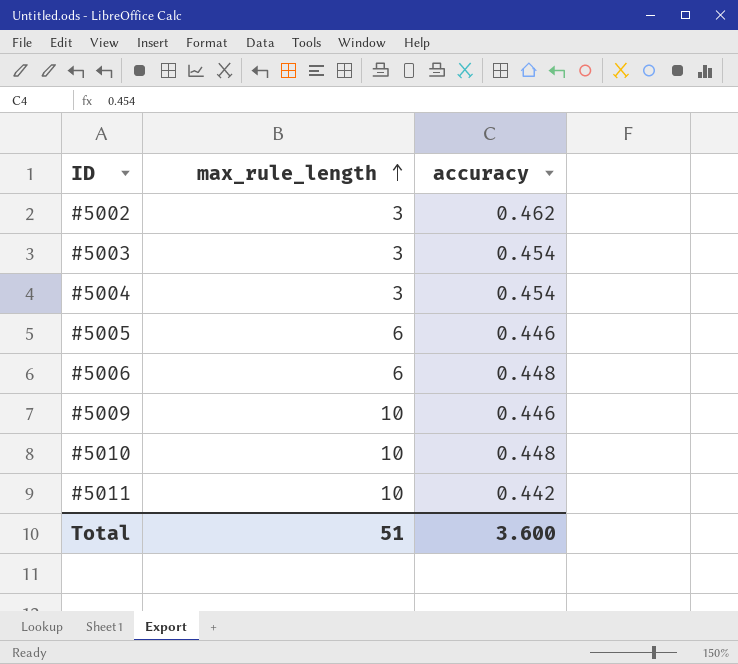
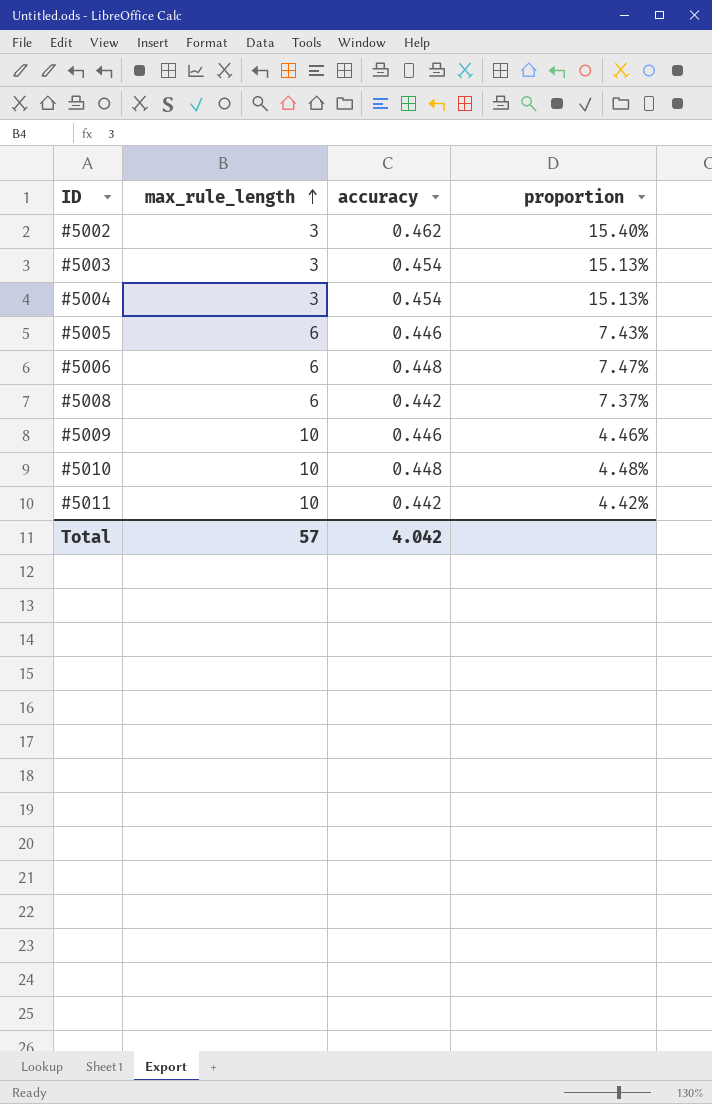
column proportion | formula: none -> [accuracy] / [max_rule_length]
row #5008: none -> 6 | 0.442 | 7.37%
Total | max_rule_length: 51 -> 57
Total | accuracy: 3.600 -> 4.042

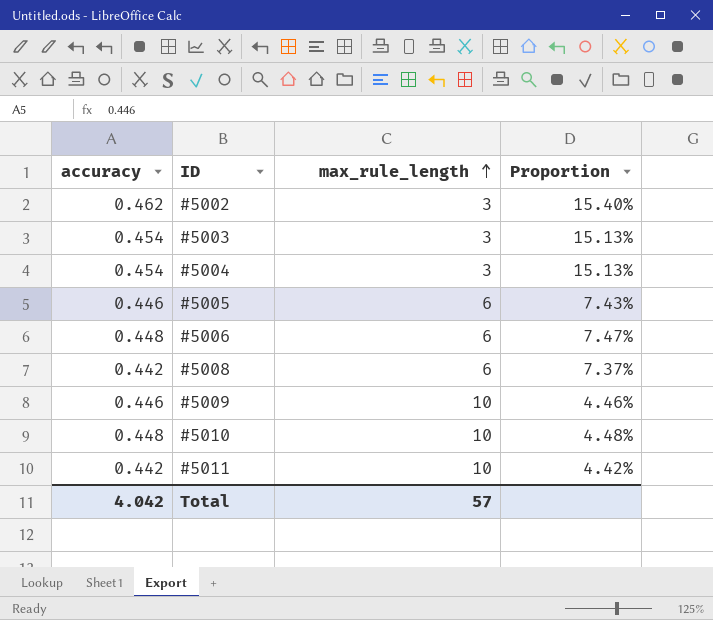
column accuracy | position: 3 -> 1
column name: proportion -> Proportion

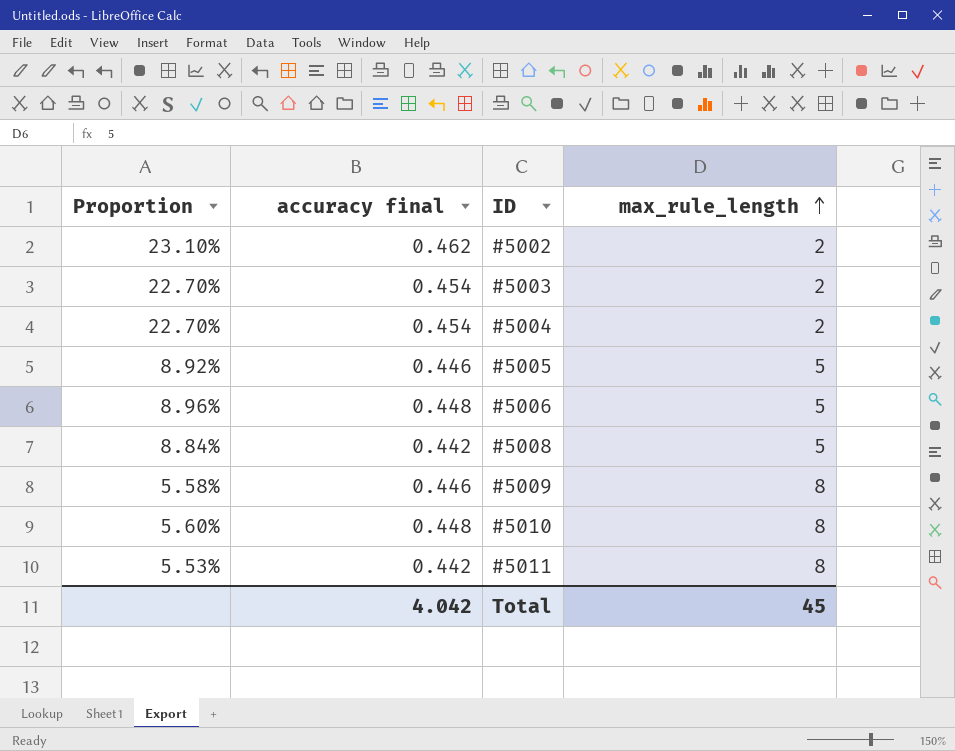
column Proportion | position: 4 -> 1
column name: accuracy -> accuracy final
#5002 | Proportion: 15.40% -> 23.10%
#5002 | max_rule_length: 3 -> 2
#5003 | Proportion: 15.13% -> 22.70%
#5003 | max_rule_length: 3 -> 2
#5004 | Proportion: 15.13% -> 22.70%
#5004 | max_rule_length: 3 -> 2
#5005 | Proportion: 7.43% -> 8.92%
#5005 | max_rule_length: 6 -> 5
#5006 | Proportion: 7.47% -> 8.96%
#5006 | max_rule_length: 6 -> 5
#5008 | Proportion: 7.37% -> 8.84%
#5008 | max_rule_length: 6 -> 5
#5009 | Proportion: 4.46% -> 5.58%
#5009 | max_rule_length: 10 -> 8
#5010 | Proportion: 4.48% -> 5.60%
#5010 | max_rule_length: 10 -> 8
#5011 | Proportion: 4.42% -> 5.53%
#5011 | max_rule_length: 10 -> 8
Total | max_rule_length: 57 -> 45

